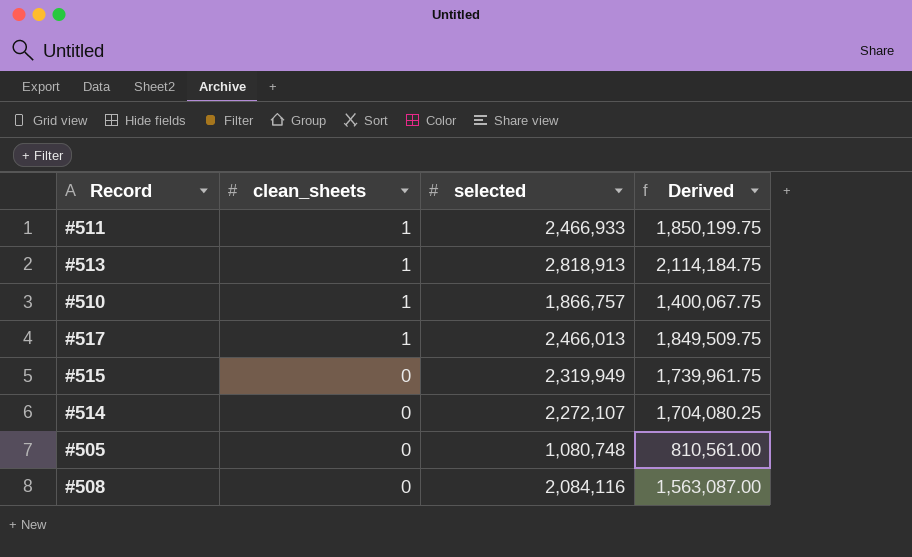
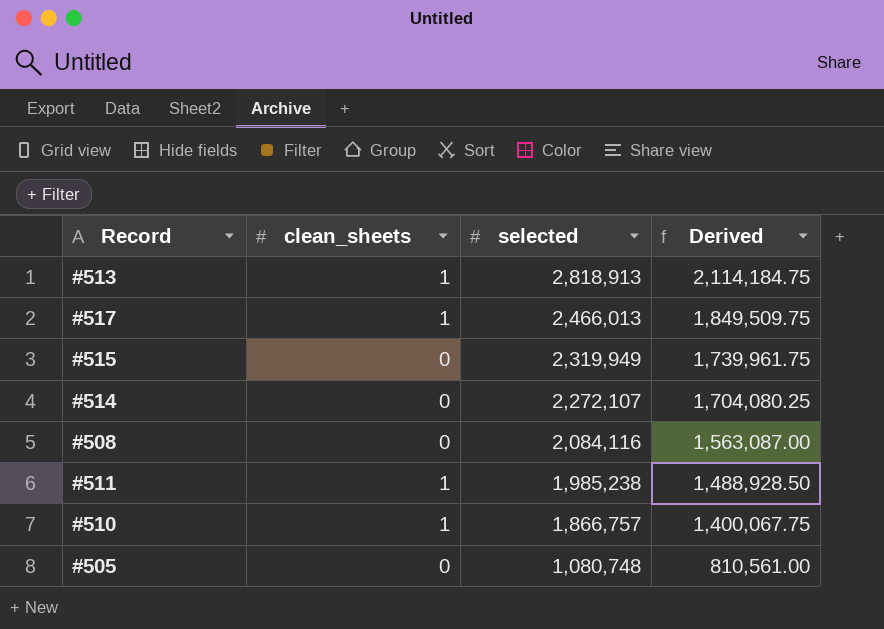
row order: clean_sheets descending -> selected descending
#511 | selected: 2,466,933 -> 1,985,238
#511 | Derived: 1,850,199.75 -> 1,488,928.50

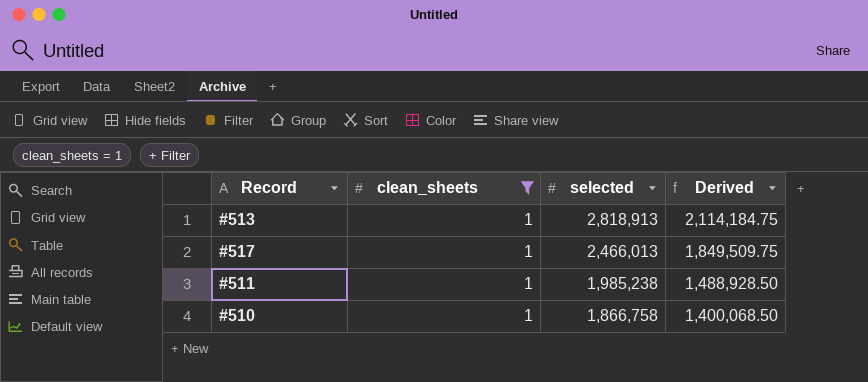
filter: none -> clean_sheets = 1
#510 | selected: 1,866,757 -> 1,866,758
#510 | Derived: 1,400,067.75 -> 1,400,068.50

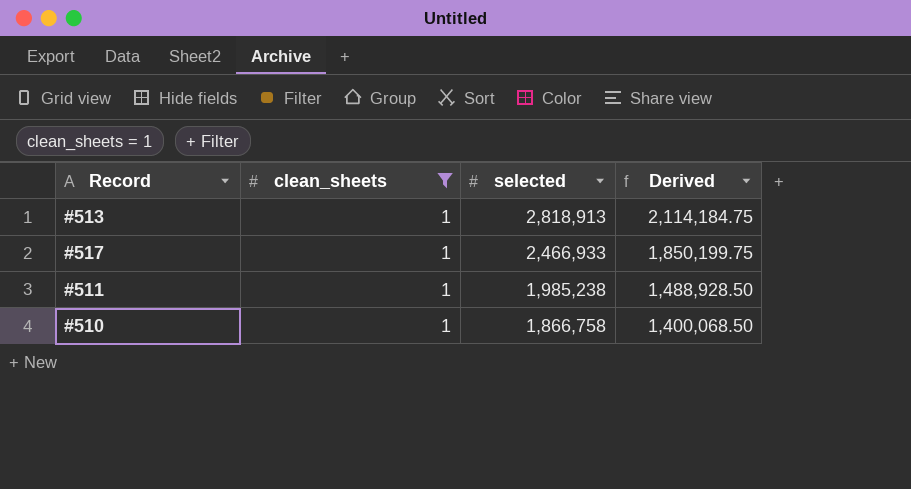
#517 | selected: 2,466,013 -> 2,466,933
#517 | Derived: 1,849,509.75 -> 1,850,199.75

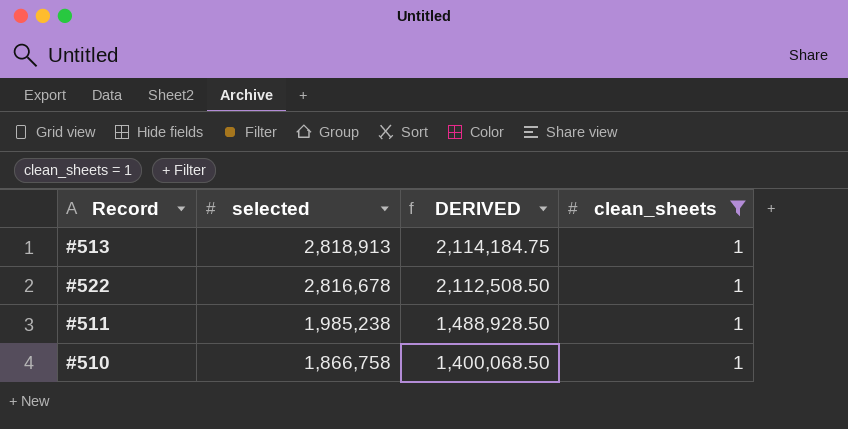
column name: Derived -> DERIVED
column clean_sheets | position: 2 -> 4
row #517: 1 | 2,466,933 | 1,850,199.75 -> none
row #522: none -> 2,816,678 | 2,112,508.50 | 1

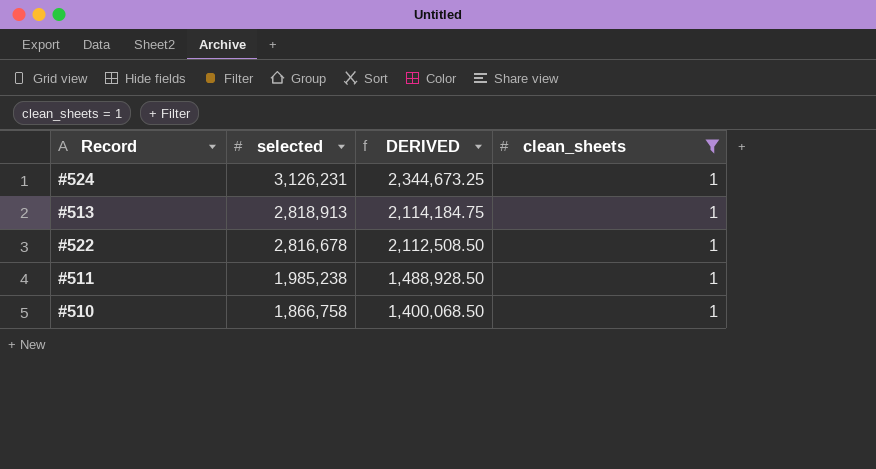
row #524: none -> 3,126,231 | 2,344,673.25 | 1

